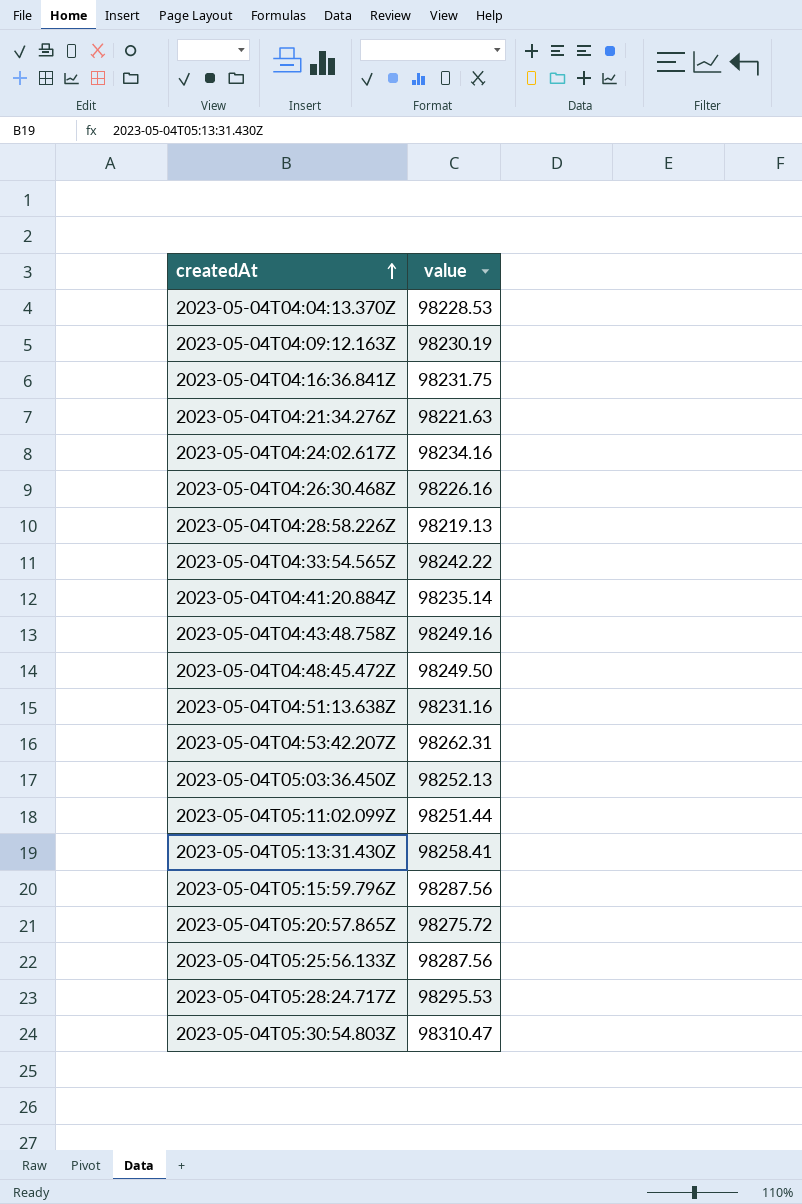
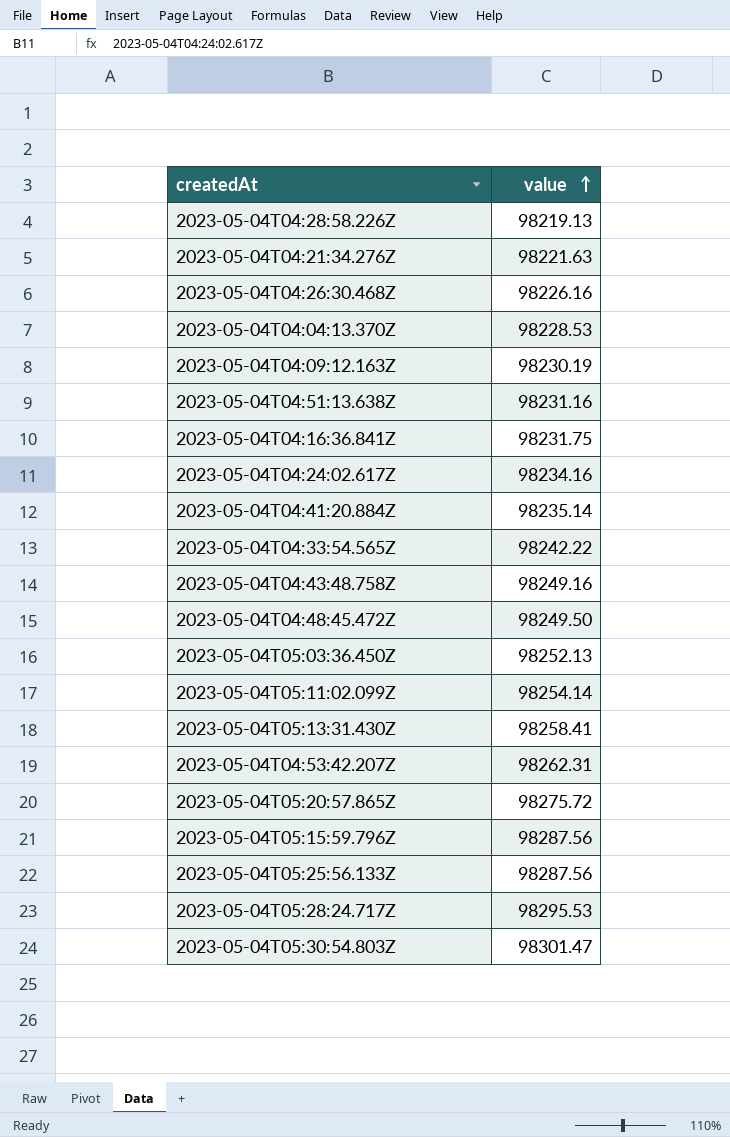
row order: createdAt ascending -> value ascending
2023-05-04T05:11:02.099Z | value: 98251.44 -> 98254.14
2023-05-04T05:30:54.803Z | value: 98310.47 -> 98301.47

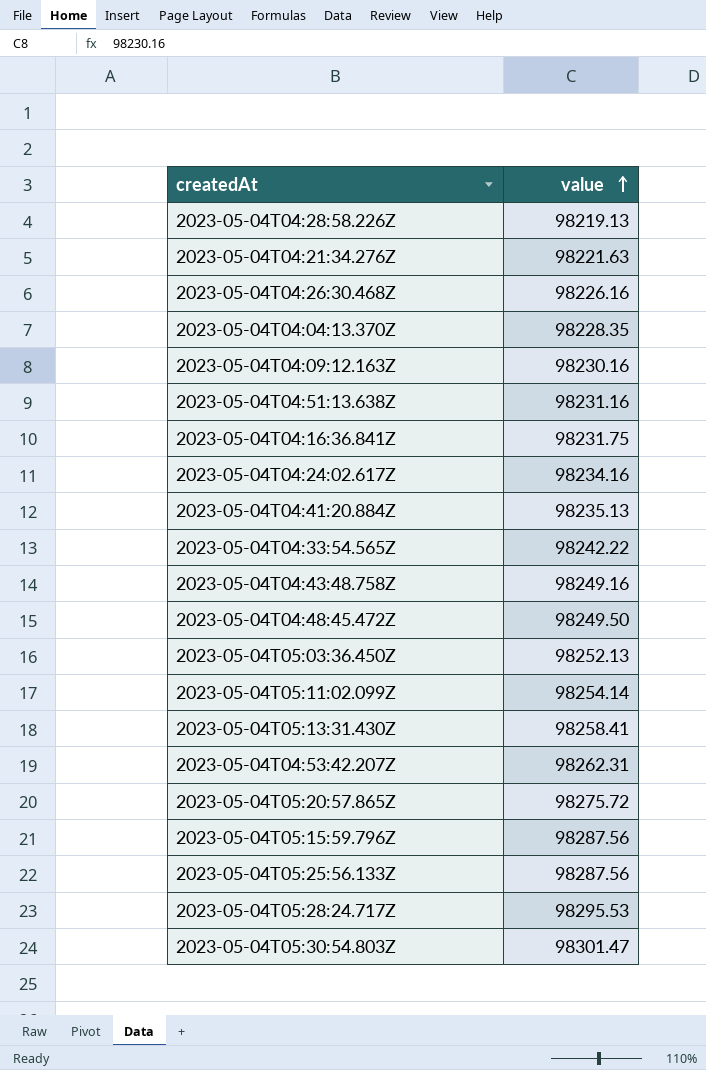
2023-05-04T04:04:13.370Z | value: 98228.53 -> 98228.35
2023-05-04T04:09:12.163Z | value: 98230.19 -> 98230.16
2023-05-04T04:41:20.884Z | value: 98235.14 -> 98235.13

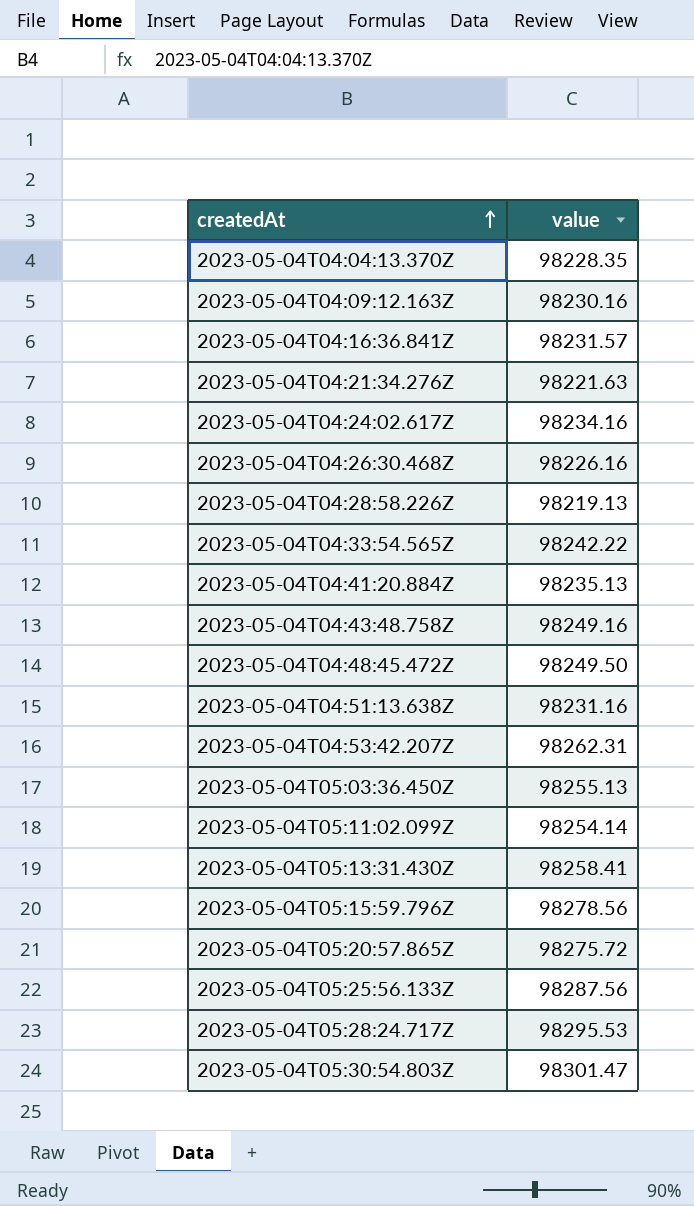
row order: value ascending -> createdAt ascending
2023-05-04T04:16:36.841Z | value: 98231.75 -> 98231.57
2023-05-04T05:03:36.450Z | value: 98252.13 -> 98255.13
2023-05-04T05:15:59.796Z | value: 98287.56 -> 98278.56

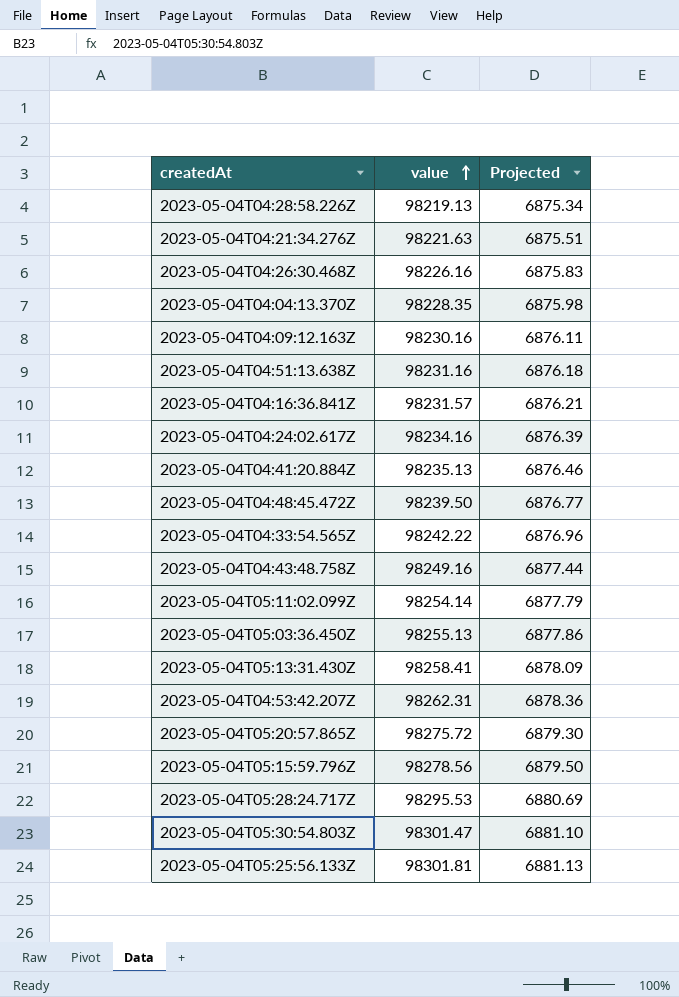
row order: createdAt ascending -> value ascending
column Projected | formula: none -> [value] * 0.07
2023-05-04T04:48:45.472Z | value: 98249.50 -> 98239.50
2023-05-04T05:25:56.133Z | value: 98287.56 -> 98301.81

